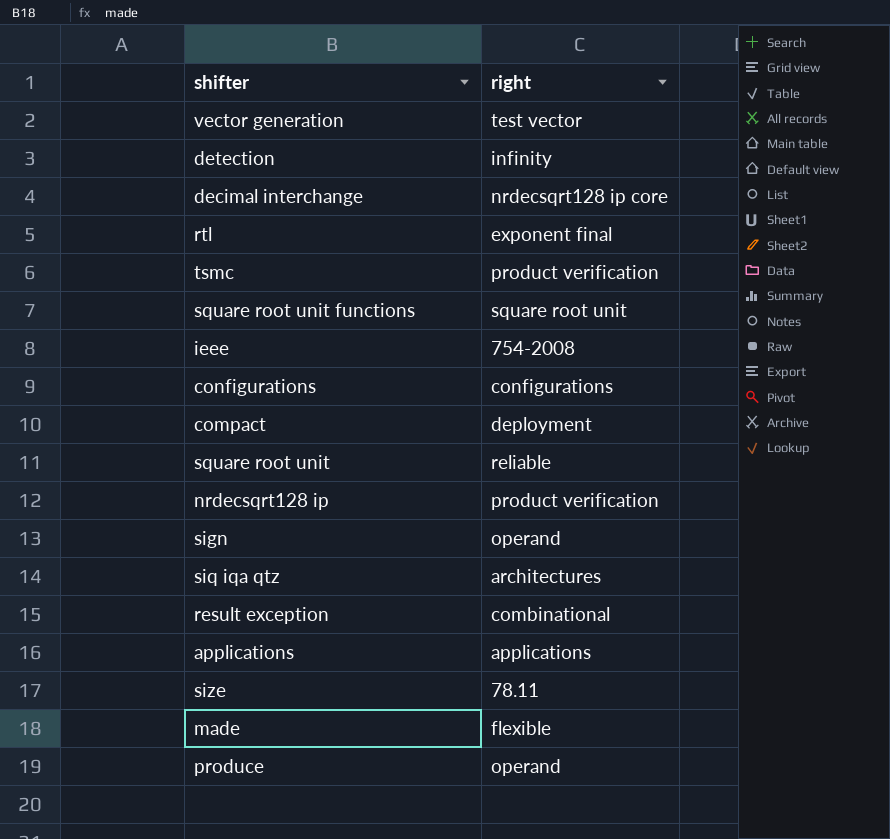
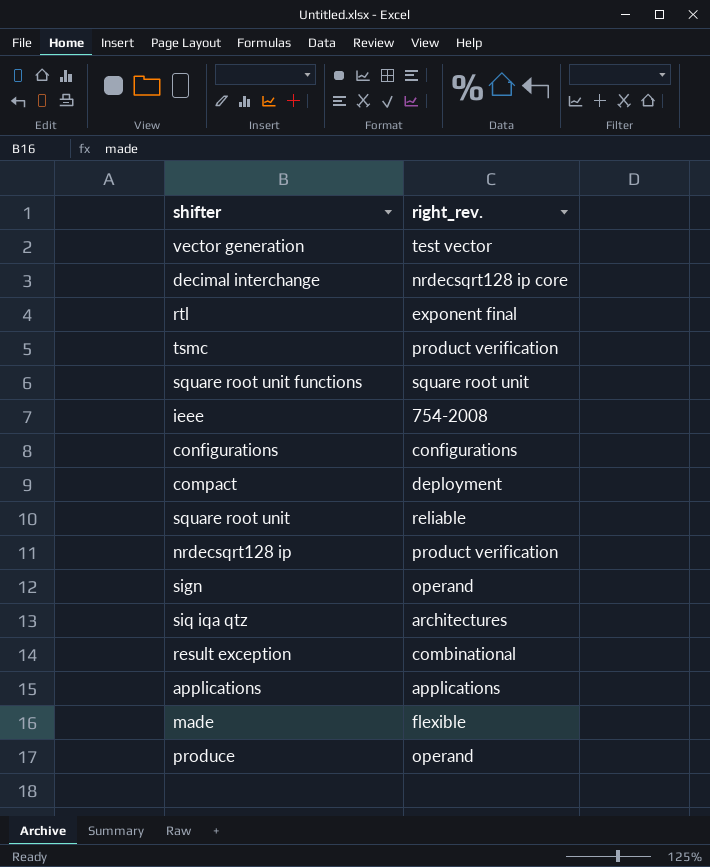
column name: right -> right_rev.
row detection: infinity -> none
row size: 78.11 -> none

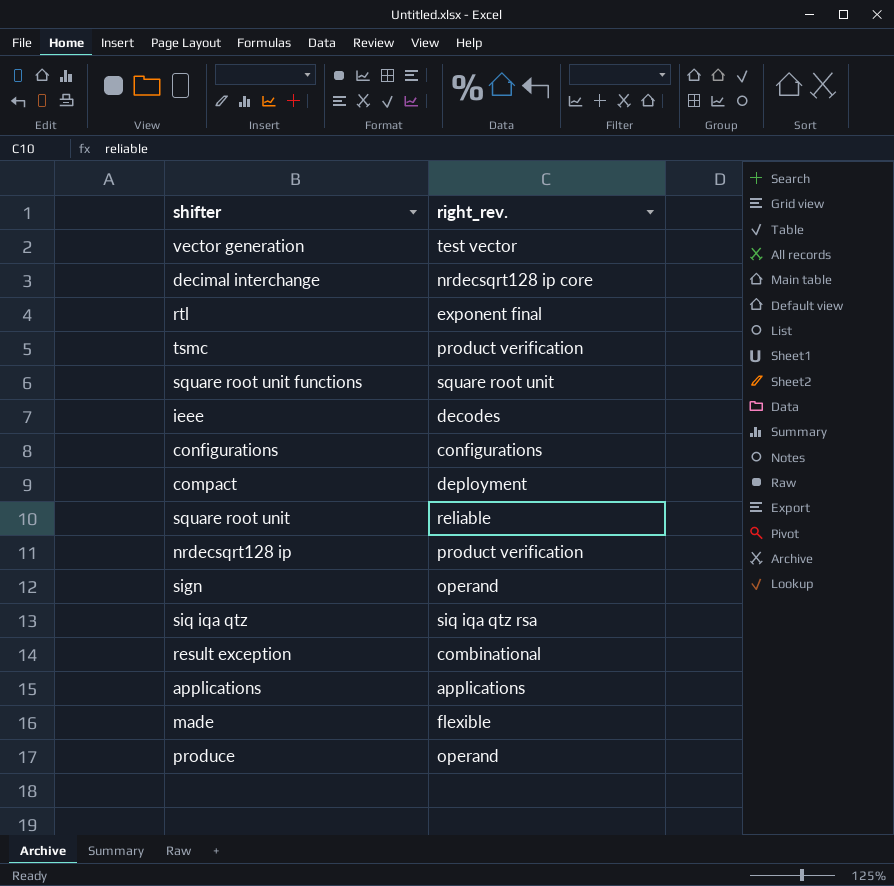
ieee | right_rev.: 754-2008 -> decodes
siq iqa qtz | right_rev.: architectures -> siq iqa qtz rsa

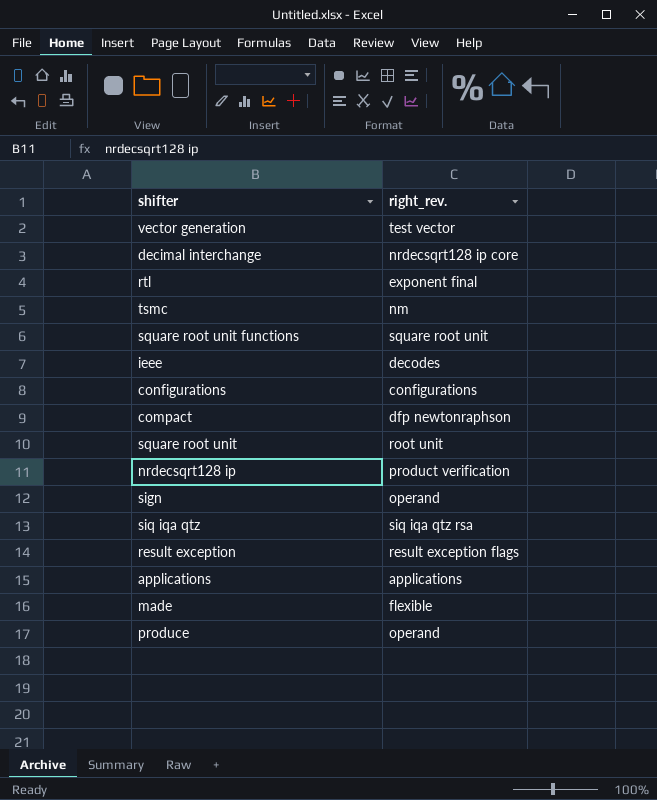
tsmc | right_rev.: product verification -> nm
compact | right_rev.: deployment -> dfp newtonraphson
square root unit | right_rev.: reliable -> root unit
result exception | right_rev.: combinational -> result exception flags

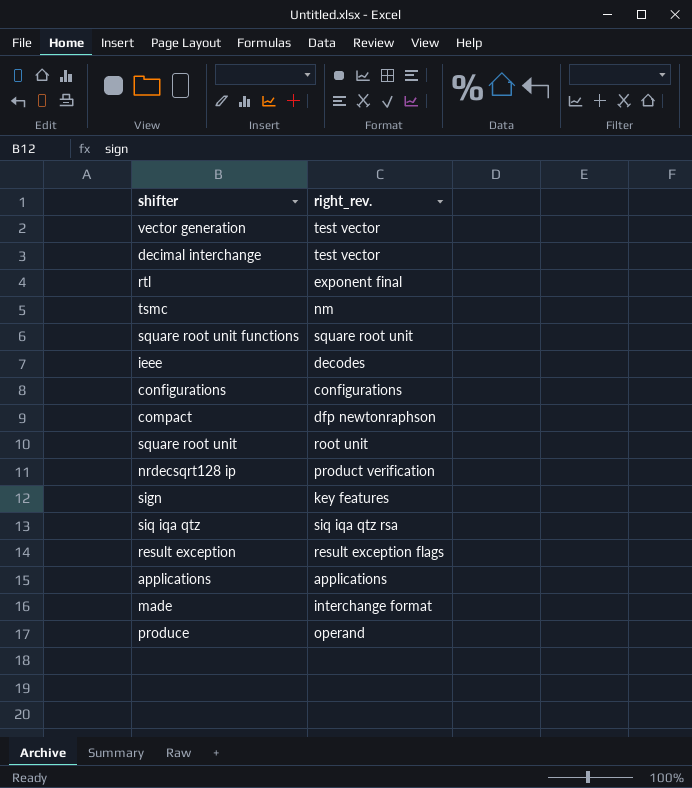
decimal interchange | right_rev.: nrdecsqrt128 ip core -> test vector
sign | right_rev.: operand -> key features
made | right_rev.: flexible -> interchange format

